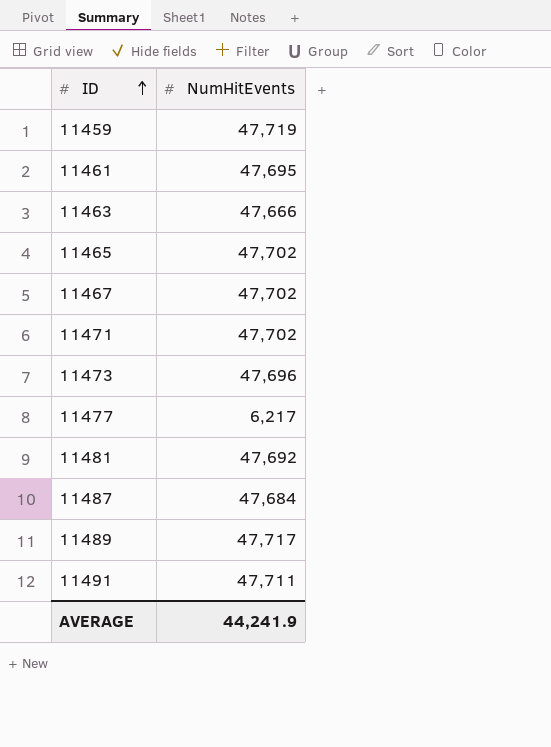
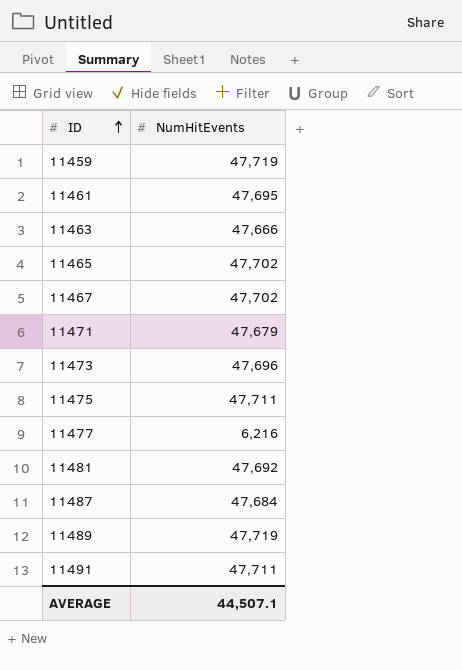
11471 | NumHitEvents: 47,702 -> 47,679
row 11475: none -> 47,711
11477 | NumHitEvents: 6,217 -> 6,216
11489 | NumHitEvents: 47,717 -> 47,719
AVERAGE | NumHitEvents: 44,241.9 -> 44,507.1

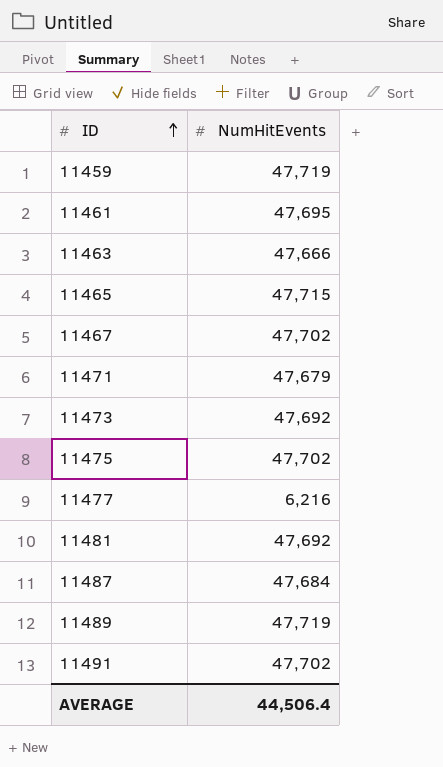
11465 | NumHitEvents: 47,702 -> 47,715
11473 | NumHitEvents: 47,696 -> 47,692
11475 | NumHitEvents: 47,711 -> 47,702
11491 | NumHitEvents: 47,711 -> 47,702
AVERAGE | NumHitEvents: 44,507.1 -> 44,506.4

